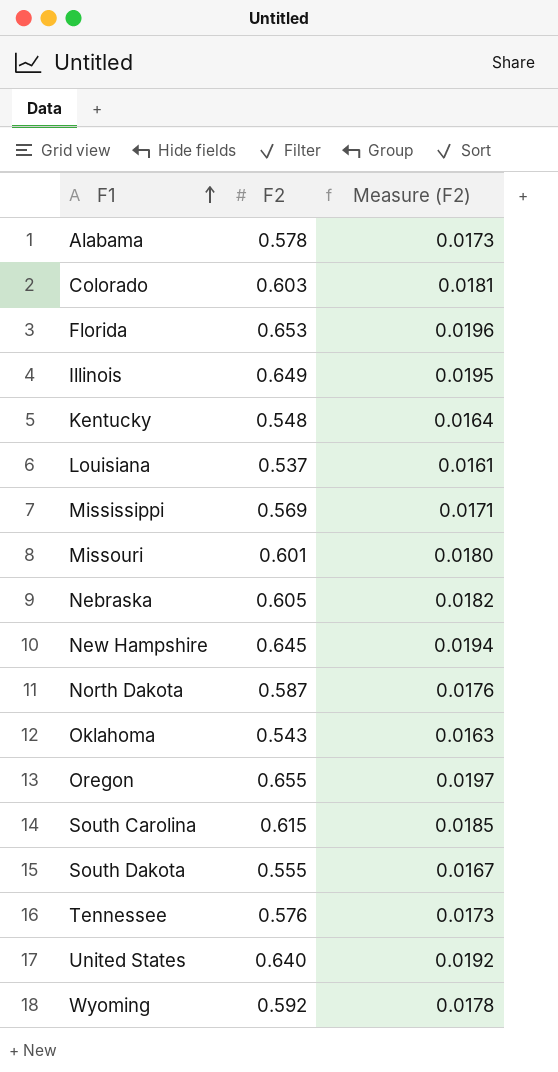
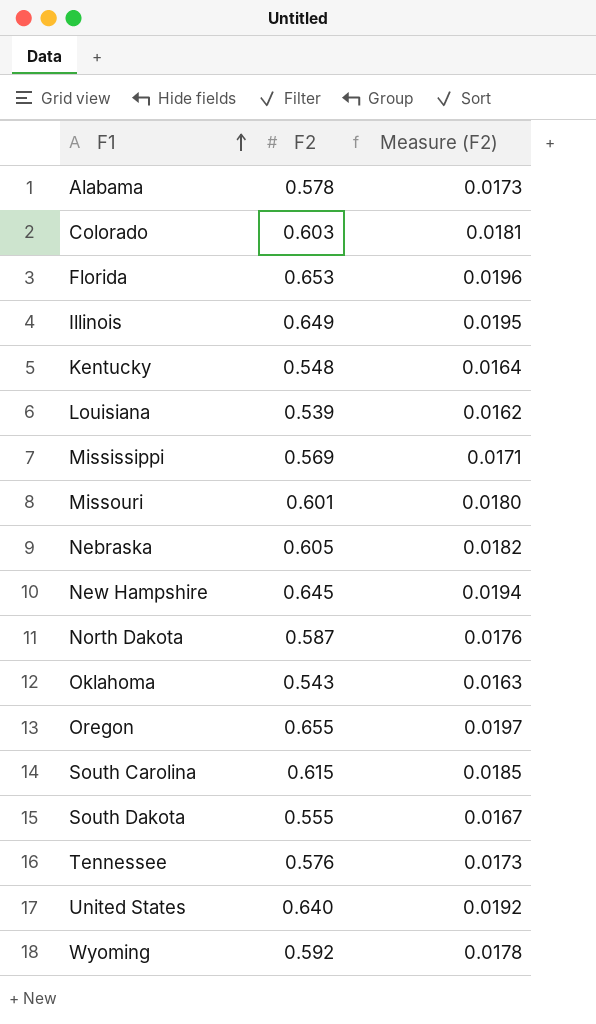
Louisiana | F2: 0.537 -> 0.539
Louisiana | Measure (F2): 0.0161 -> 0.0162

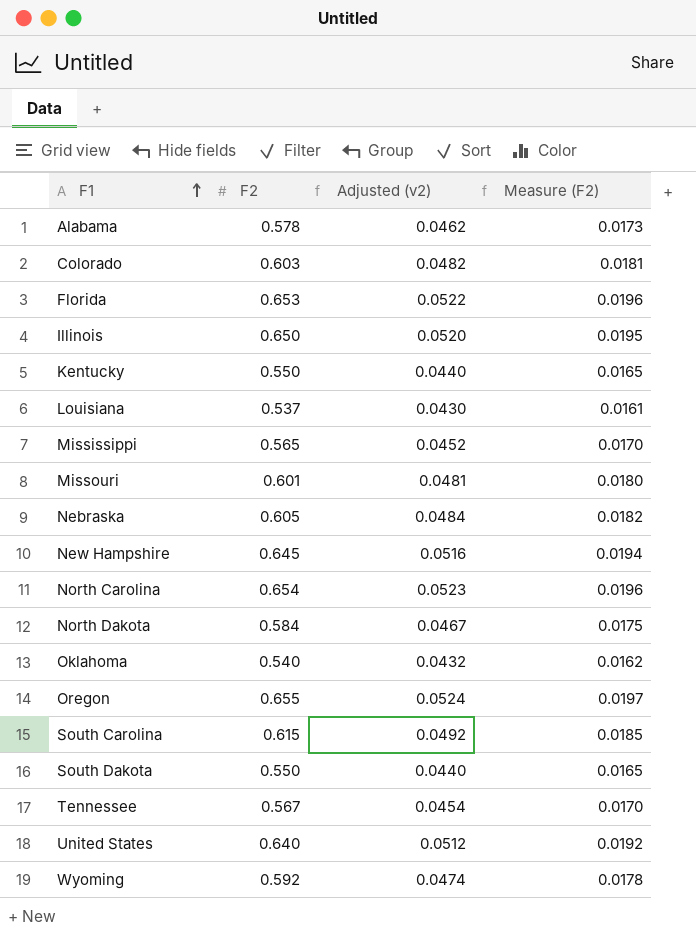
column Adjusted (v2) | formula: none -> [F2] * 0.08
Illinois | F2: 0.649 -> 0.650
Kentucky | F2: 0.548 -> 0.550
Kentucky | Measure (F2): 0.0164 -> 0.0165
Louisiana | F2: 0.539 -> 0.537
Louisiana | Measure (F2): 0.0162 -> 0.0161
Mississippi | F2: 0.569 -> 0.565
Mississippi | Measure (F2): 0.0171 -> 0.0170
row North Carolina: none -> 0.654 | 0.0523 | 0.0196
North Dakota | F2: 0.587 -> 0.584
North Dakota | Measure (F2): 0.0176 -> 0.0175
Oklahoma | F2: 0.543 -> 0.540
Oklahoma | Measure (F2): 0.0163 -> 0.0162
South Dakota | F2: 0.555 -> 0.550
South Dakota | Measure (F2): 0.0167 -> 0.0165
Tennessee | F2: 0.576 -> 0.567
Tennessee | Measure (F2): 0.0173 -> 0.0170

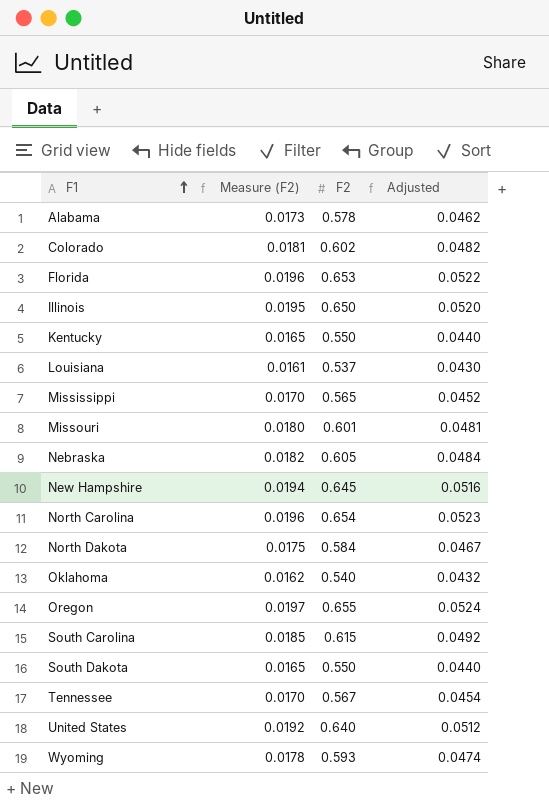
column Measure (F2) | position: 4 -> 2
column name: Adjusted (v2) -> Adjusted
Colorado | F2: 0.603 -> 0.602
Wyoming | F2: 0.592 -> 0.593

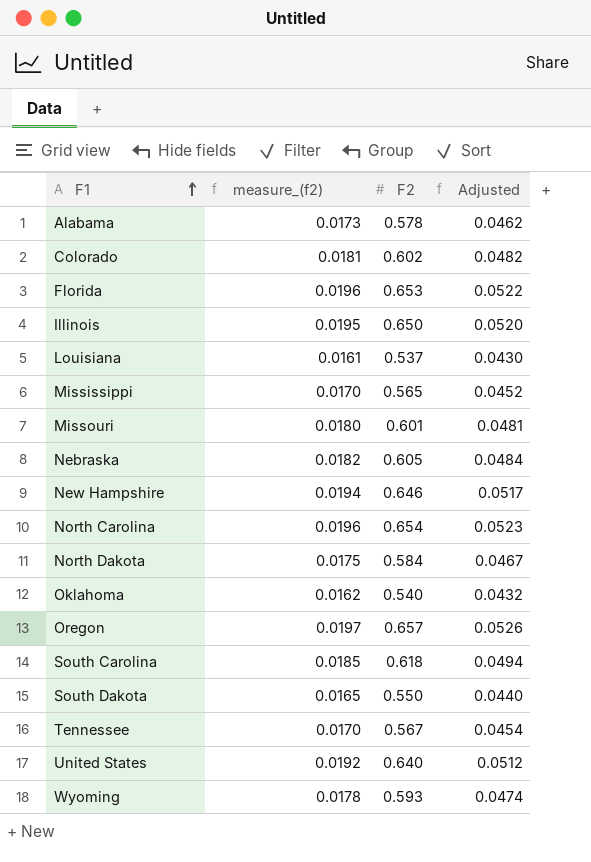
column name: Measure (F2) -> measure_(f2)
row Kentucky: 0.0165 | 0.550 | 0.0440 -> none
New Hampshire | F2: 0.645 -> 0.646
New Hampshire | Adjusted: 0.0516 -> 0.0517
Oregon | F2: 0.655 -> 0.657
Oregon | Adjusted: 0.0524 -> 0.0526
South Carolina | F2: 0.615 -> 0.618
South Carolina | Adjusted: 0.0492 -> 0.0494

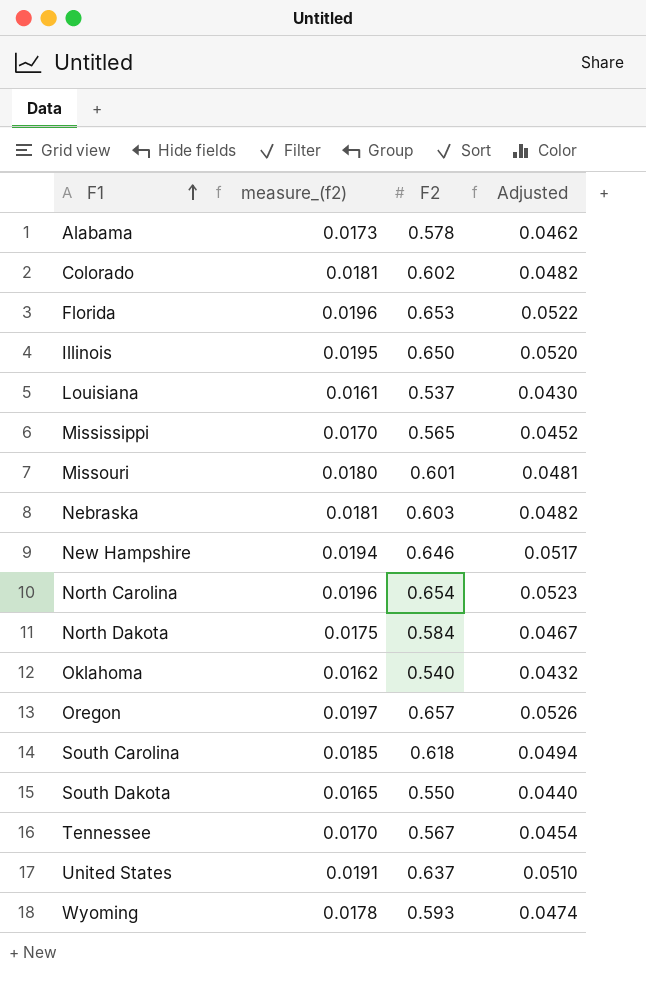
Nebraska | measure_(f2): 0.0182 -> 0.0181
Nebraska | F2: 0.605 -> 0.603
Nebraska | Adjusted: 0.0484 -> 0.0482
United States | measure_(f2): 0.0192 -> 0.0191
United States | F2: 0.640 -> 0.637
United States | Adjusted: 0.0512 -> 0.0510

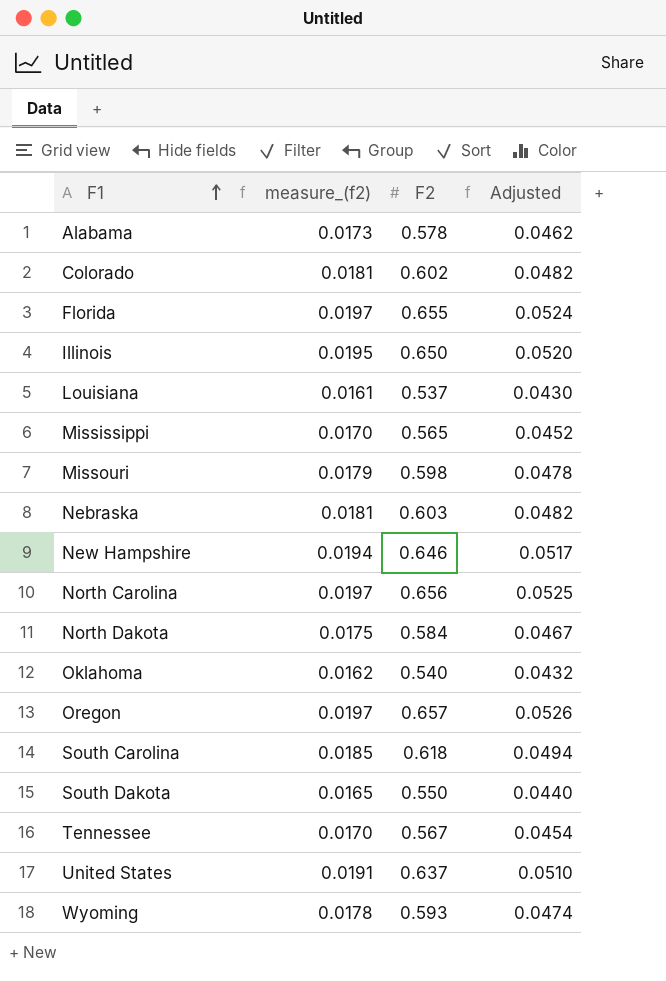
Florida | measure_(f2): 0.0196 -> 0.0197
Florida | F2: 0.653 -> 0.655
Florida | Adjusted: 0.0522 -> 0.0524
Missouri | measure_(f2): 0.0180 -> 0.0179
Missouri | F2: 0.601 -> 0.598
Missouri | Adjusted: 0.0481 -> 0.0478
North Carolina | measure_(f2): 0.0196 -> 0.0197
North Carolina | F2: 0.654 -> 0.656
North Carolina | Adjusted: 0.0523 -> 0.0525

